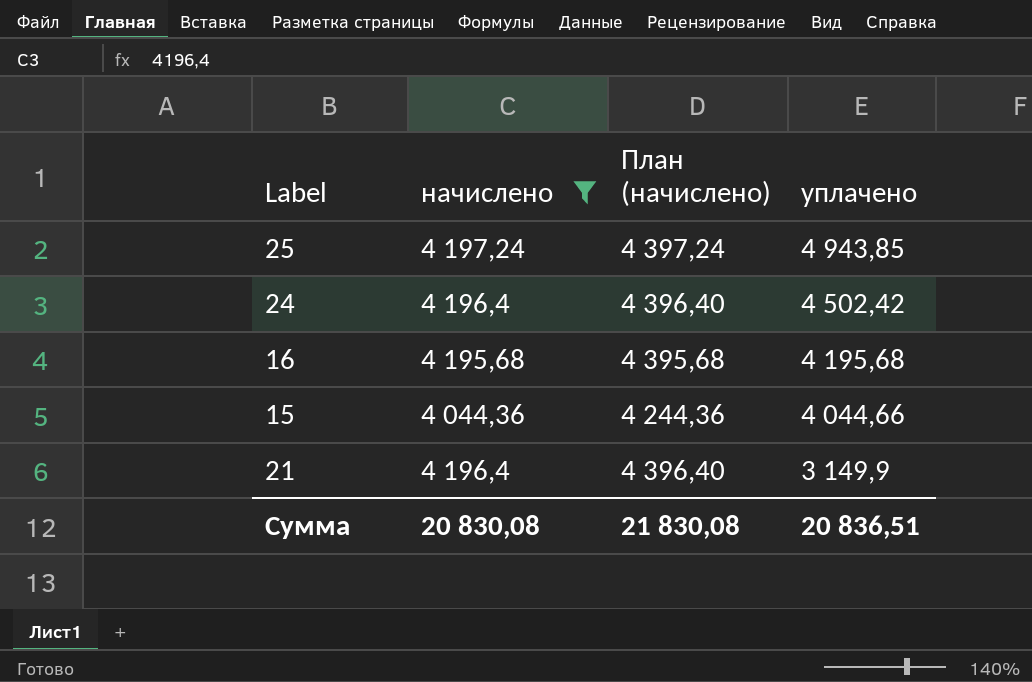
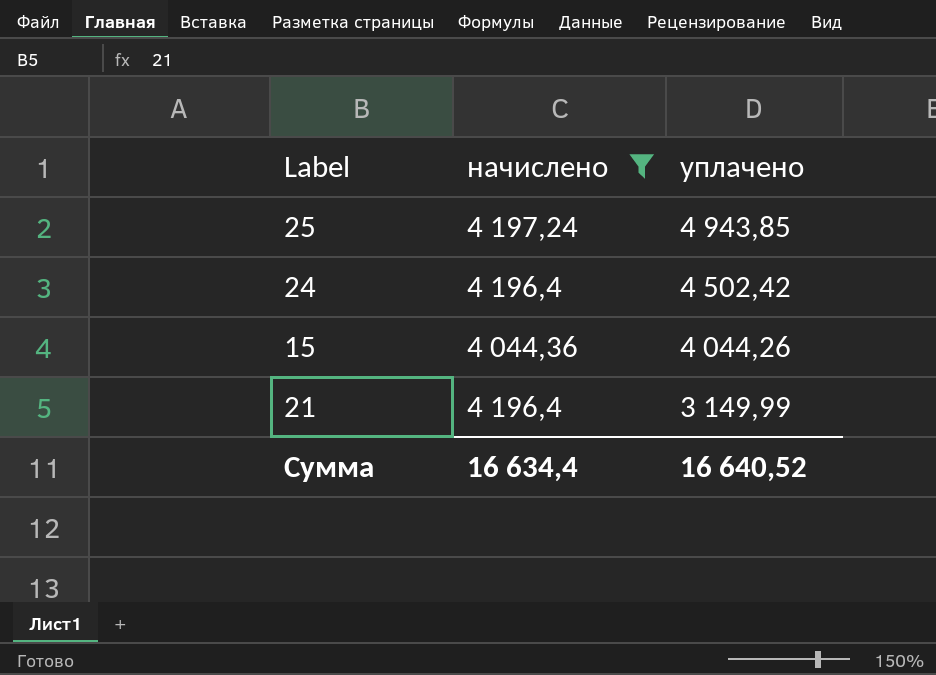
column План (начислено) | formula: [начислено] + 200 -> none
row 16: 4 195,68 | 4 395,68 | 4 195,68 -> none
15 | уплачено: 4 044,66 -> 4 044,26
21 | уплачено: 3 149,9 -> 3 149,99
Сумма | начислено: 20 830,08 -> 16 634,4
Сумма | уплачено: 20 836,51 -> 16 640,52

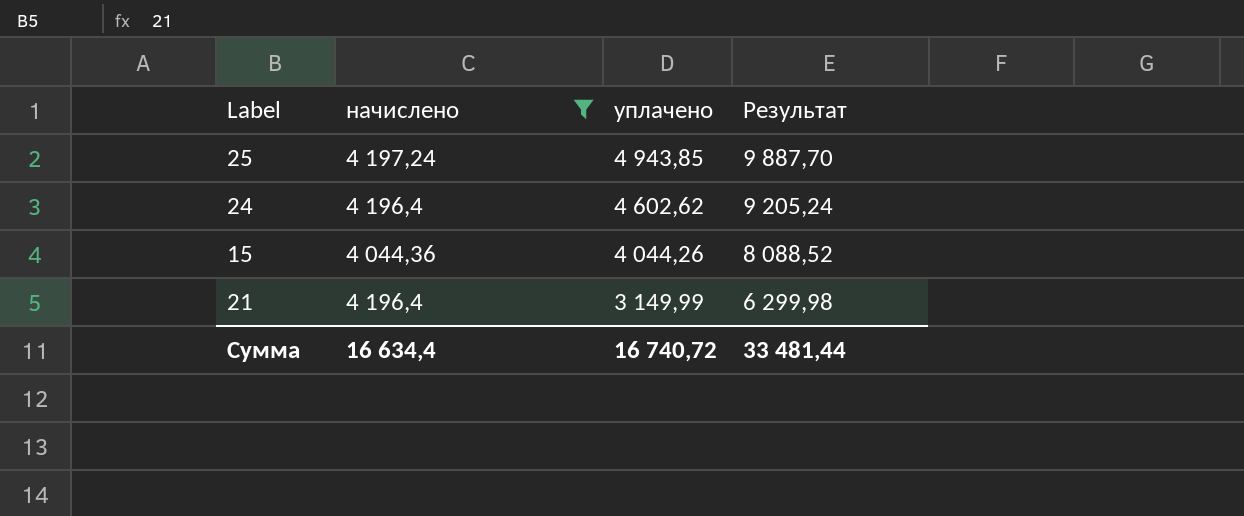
column Результат | formula: none -> [уплачено] * 2
24 | уплачено: 4 502,42 -> 4 602,62
Сумма | уплачено: 16 640,52 -> 16 740,72

